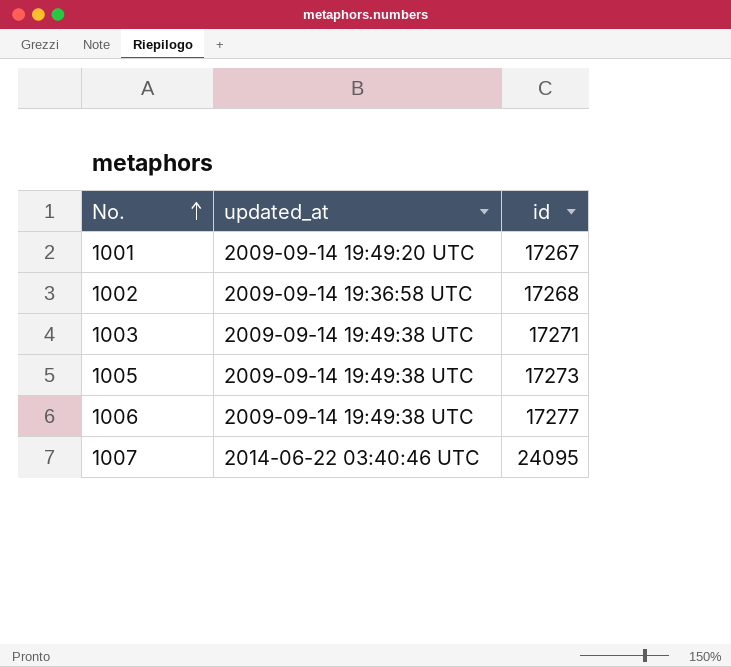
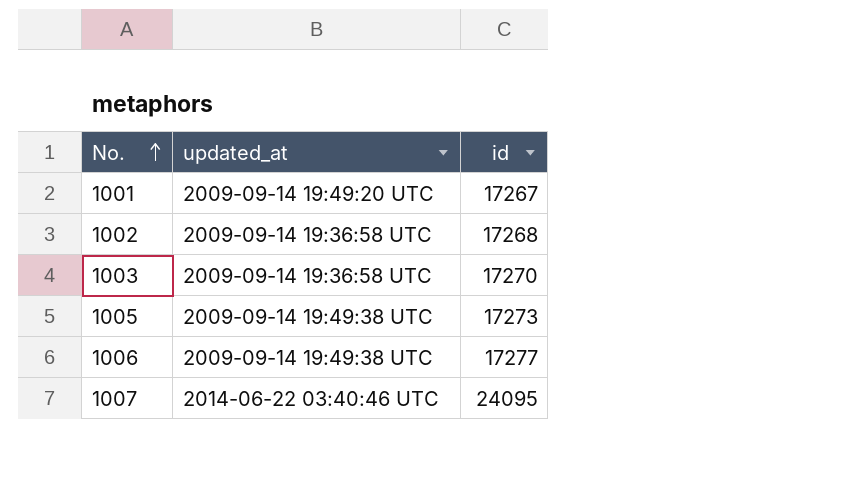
1003 | updated_at: 2009-09-14 19:49:38 UTC -> 2009-09-14 19:36:58 UTC
1003 | id: 17271 -> 17270

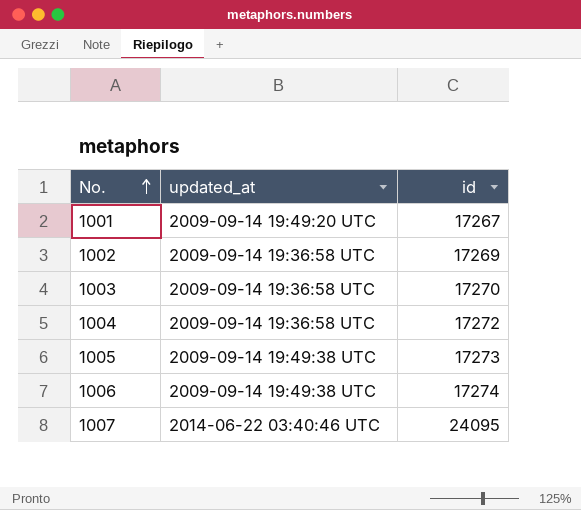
1002 | id: 17268 -> 17269
row 1004: none -> 2009-09-14 19:36:58 UTC | 17272
1006 | id: 17277 -> 17274

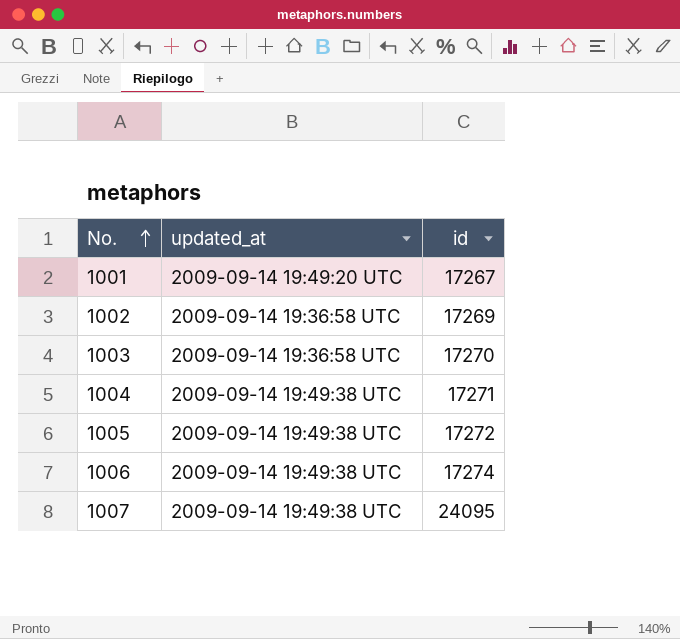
1004 | updated_at: 2009-09-14 19:36:58 UTC -> 2009-09-14 19:49:38 UTC
1004 | id: 17272 -> 17271
1005 | id: 17273 -> 17272
1007 | updated_at: 2014-06-22 03:40:46 UTC -> 2009-09-14 19:49:38 UTC

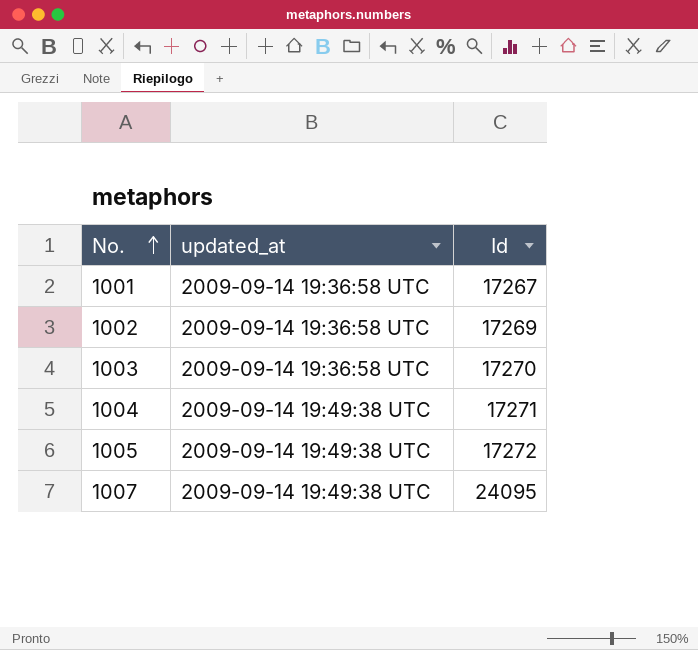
column name: id -> Id
row 1006: 2009-09-14 19:49:38 UTC | 17274 -> none
1001 | updated_at: 2009-09-14 19:49:20 UTC -> 2009-09-14 19:36:58 UTC

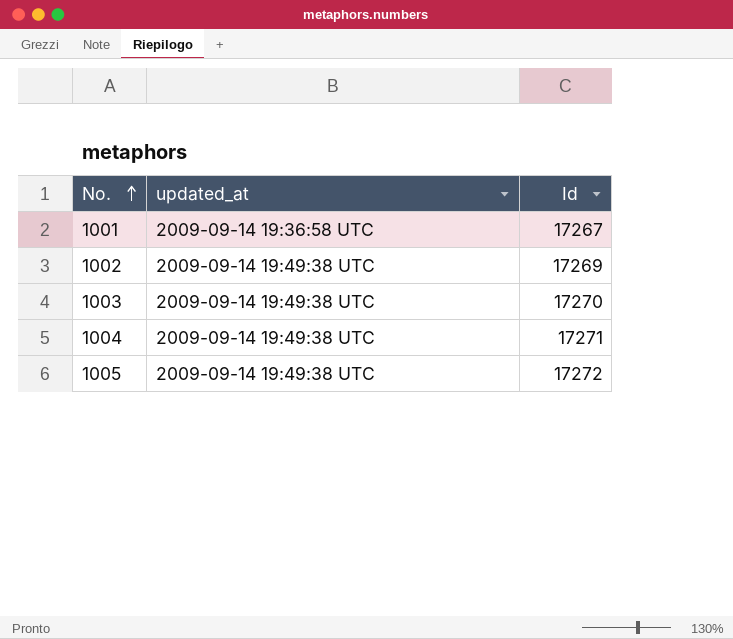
row 1007: 2009-09-14 19:49:38 UTC | 24095 -> none
1002 | updated_at: 2009-09-14 19:36:58 UTC -> 2009-09-14 19:49:38 UTC
1003 | updated_at: 2009-09-14 19:36:58 UTC -> 2009-09-14 19:49:38 UTC

